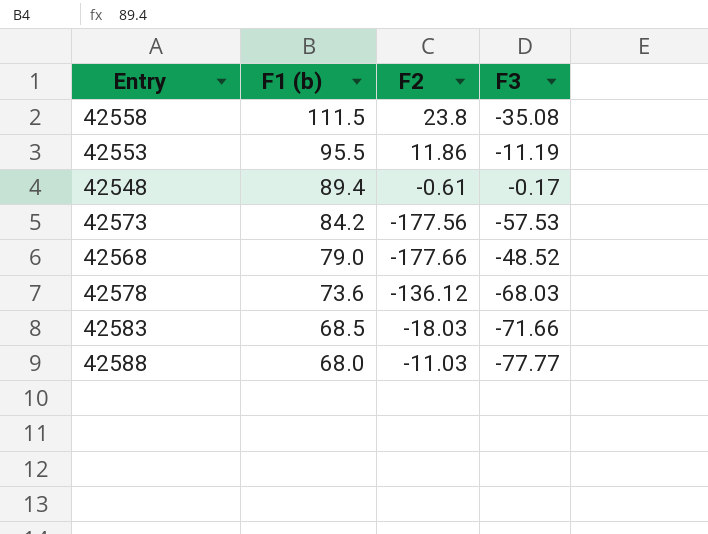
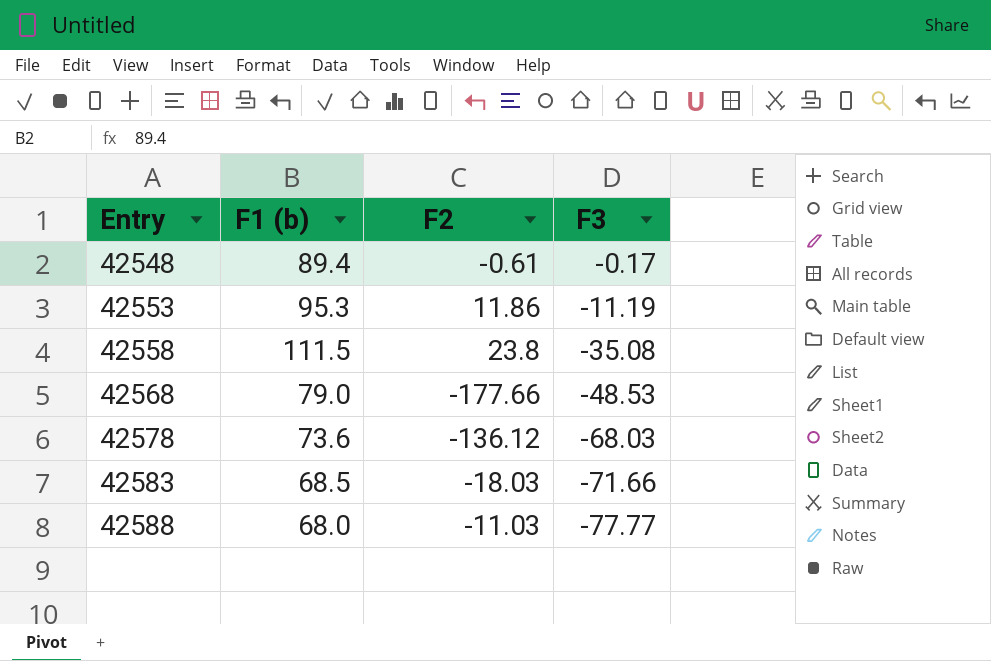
row order: F1 (b) descending -> Entry ascending
row 42573: 84.2 | -177.56 | -57.53 -> none
42553 | F1 (b): 95.5 -> 95.3
42568 | F3: -48.52 -> -48.53

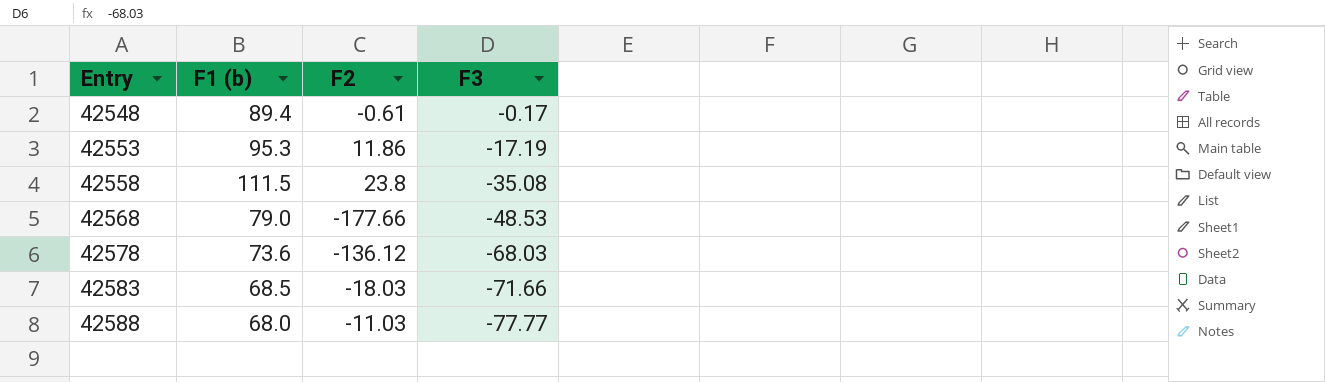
42553 | F3: -11.19 -> -17.19

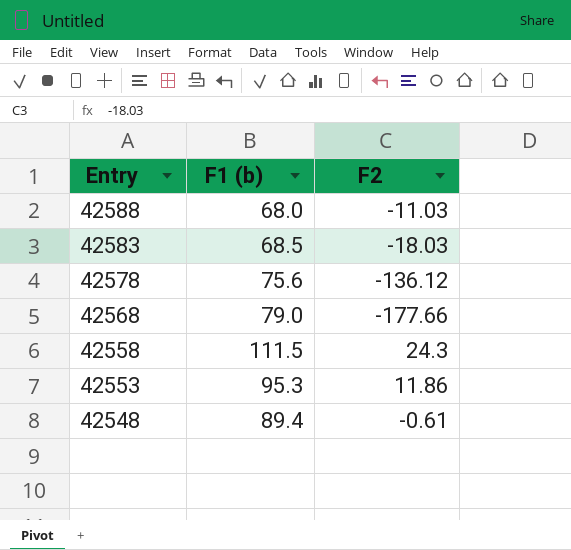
row order: Entry ascending -> Entry descending
column F3 | position: 4 -> none
42578 | F1 (b): 73.6 -> 75.6
42558 | F2: 23.8 -> 24.3

